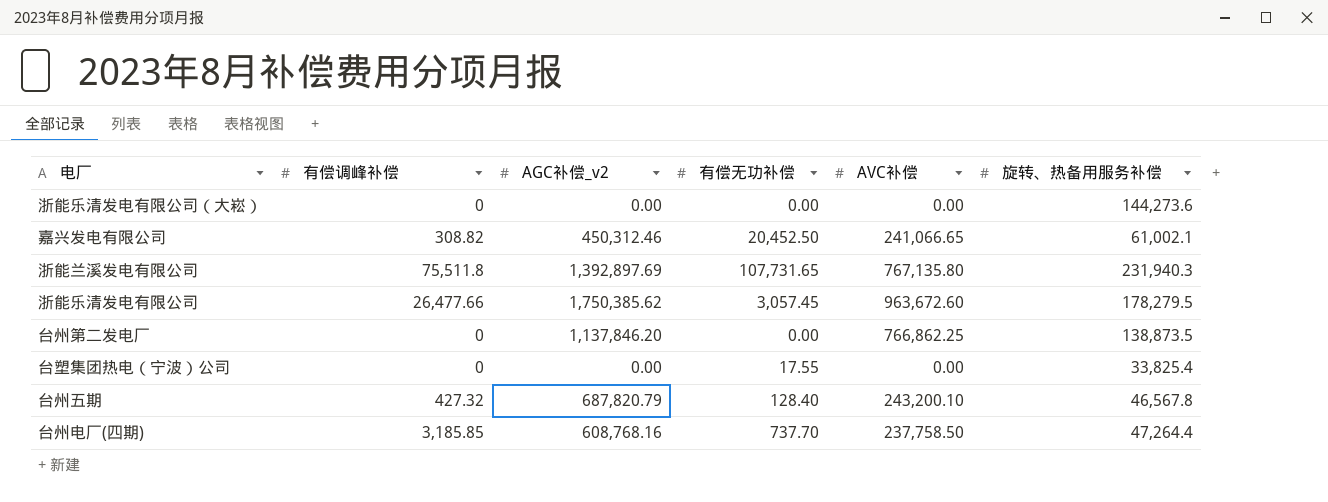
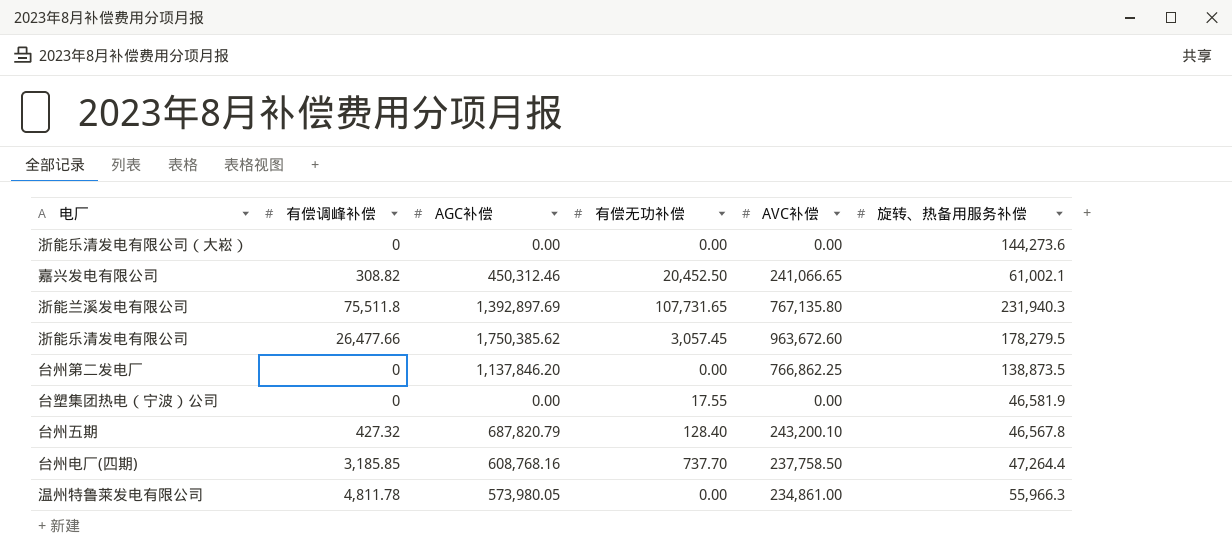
column name: AGC补偿_v2 -> AGC补偿
台塑集团热电（宁波）公司 | 旋转、热备用服务补偿: 33,825.4 -> 46,581.9
row 温州特鲁莱发电有限公司: none -> 4,811.78 | 573,980.05 | 0.00 | 234,861.00 | 55,966.3

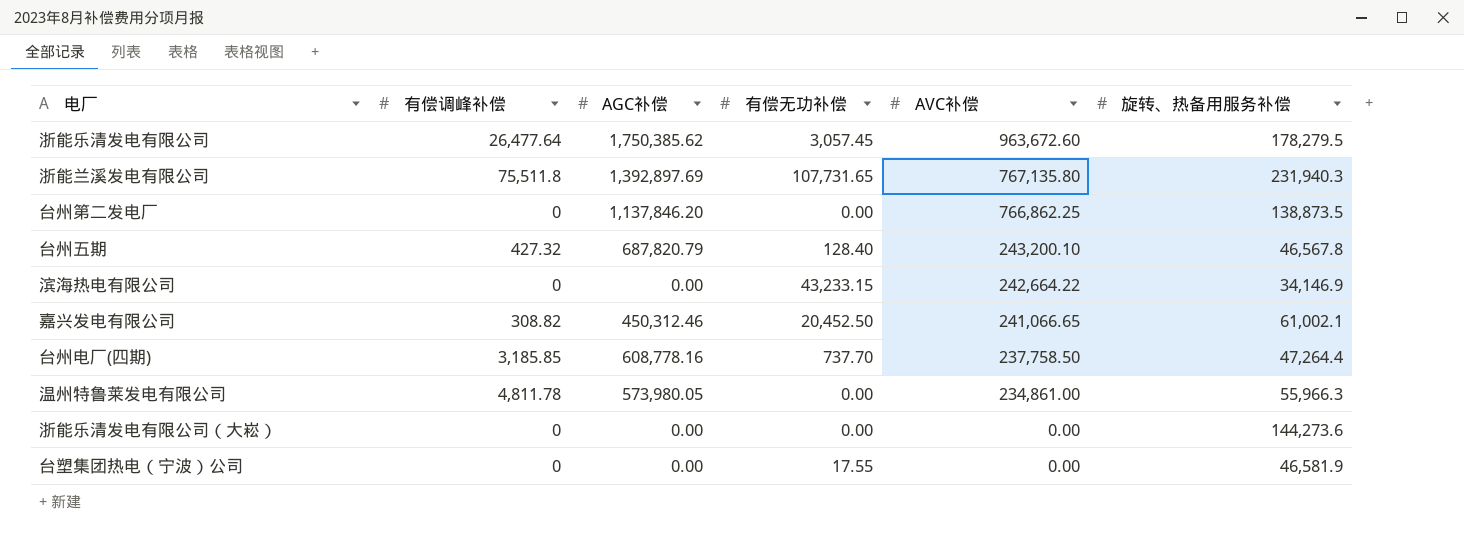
row order: none -> AVC补偿 descending
浙能乐清发电有限公司 | 有偿调峰补偿: 26,477.66 -> 26,477.64
row 滨海热电有限公司: none -> 0 | 0.00 | 43,233.15 | 242,664.22 | 34,146.9
台州电厂(四期) | AGC补偿: 608,768.16 -> 608,778.16

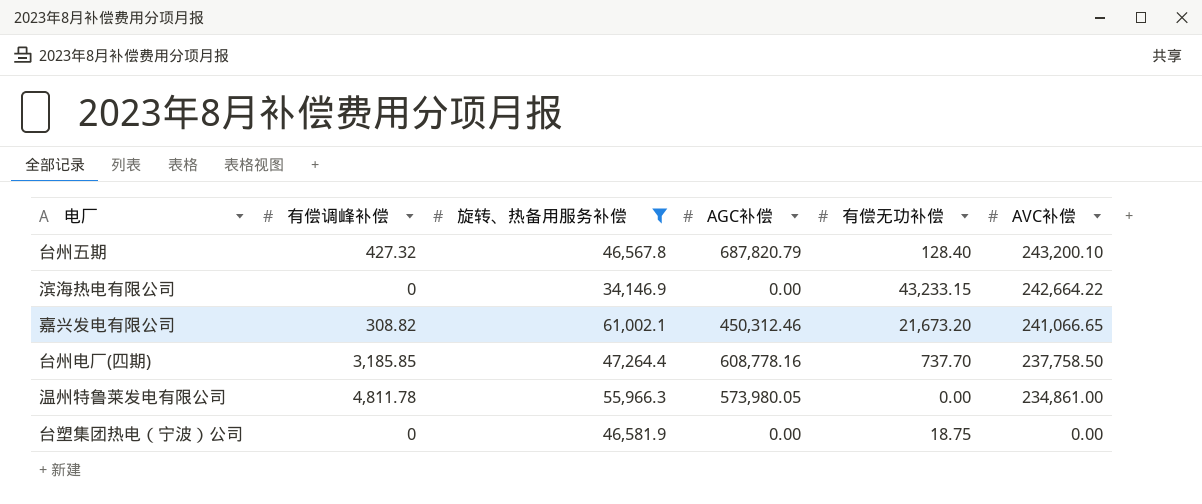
filter: none -> 旋转、热备用服务补偿 <= 61,002.1
column 旋转、热备用服务补偿 | position: 6 -> 3
嘉兴发电有限公司 | 有偿无功补偿: 20,452.50 -> 21,673.20
台塑集团热电（宁波）公司 | 有偿无功补偿: 17.55 -> 18.75

